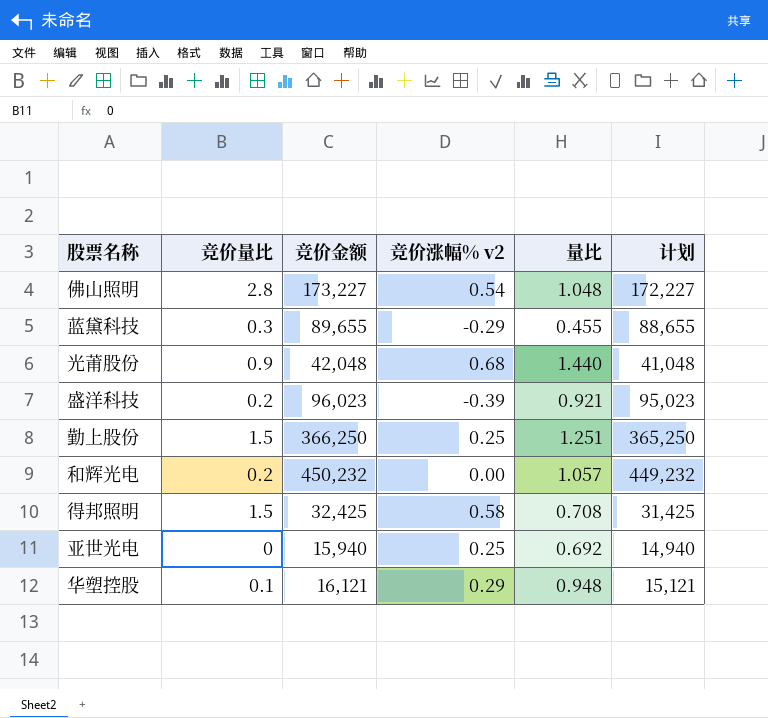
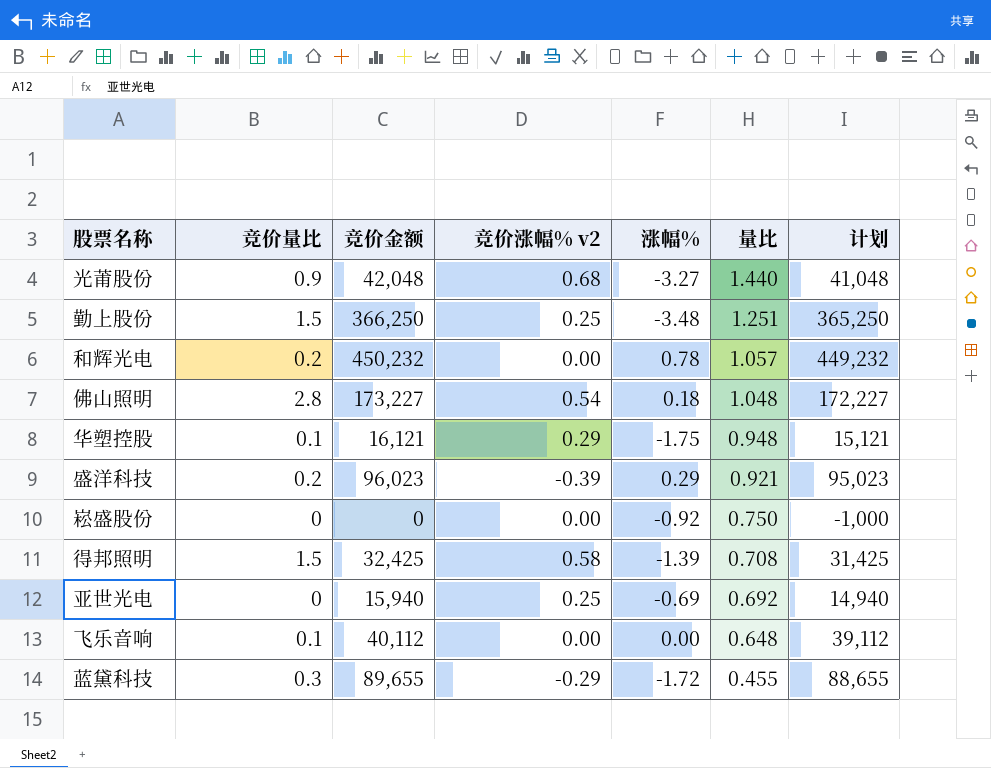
row order: none -> 量比 descending
column 涨幅% | position: none -> 5
row 崧盛股份: none -> 0 | 0 | 0.00 | -0.92 | 0.750 | -1,000
row 飞乐音响: none -> 0.1 | 40,112 | 0.00 | 0.00 | 0.648 | 39,112

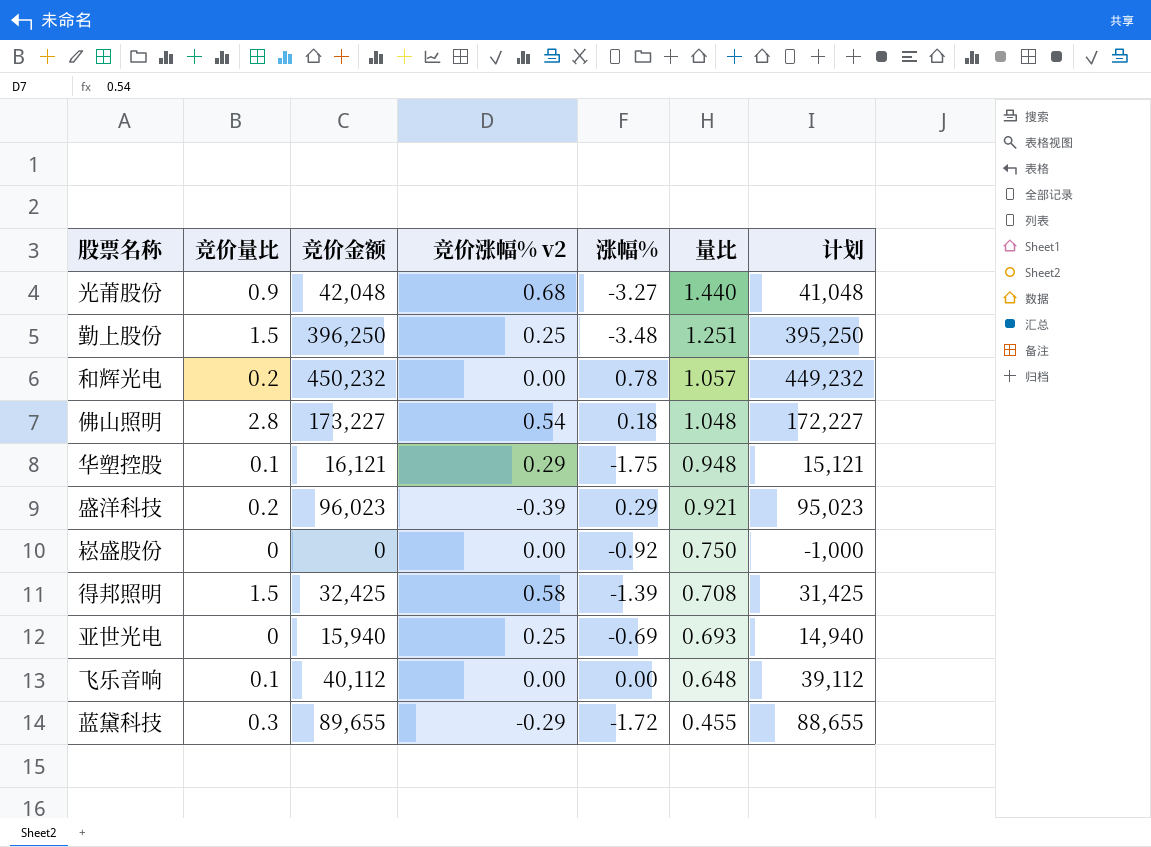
勤上股份 | 竞价金额: 366,250 -> 396,250
勤上股份 | 计划: 365,250 -> 395,250
亚世光电 | 量比: 0.692 -> 0.693

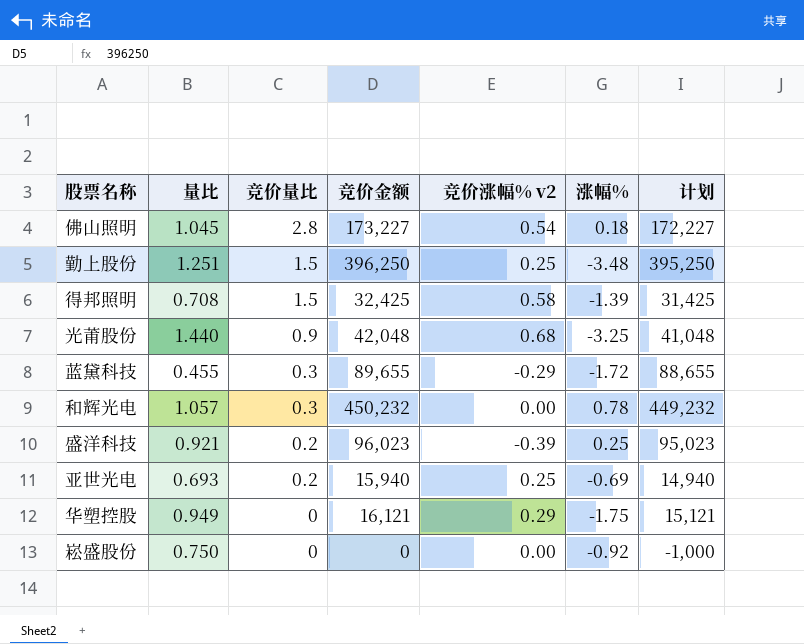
row order: 量比 descending -> 竞价量比 descending
column 量比 | position: 6 -> 2
row 飞乐音响: 0.1 | 40,112 | 0.00 | 0.00 | 0.648 | 39,112 -> none
佛山照明 | 量比: 1.048 -> 1.045
光莆股份 | 涨幅%: -3.27 -> -3.25
和辉光电 | 竞价量比: 0.2 -> 0.3
盛洋科技 | 涨幅%: 0.29 -> 0.25
亚世光电 | 竞价量比: 0 -> 0.2
华塑控股 | 量比: 0.948 -> 0.949
华塑控股 | 竞价量比: 0.1 -> 0

